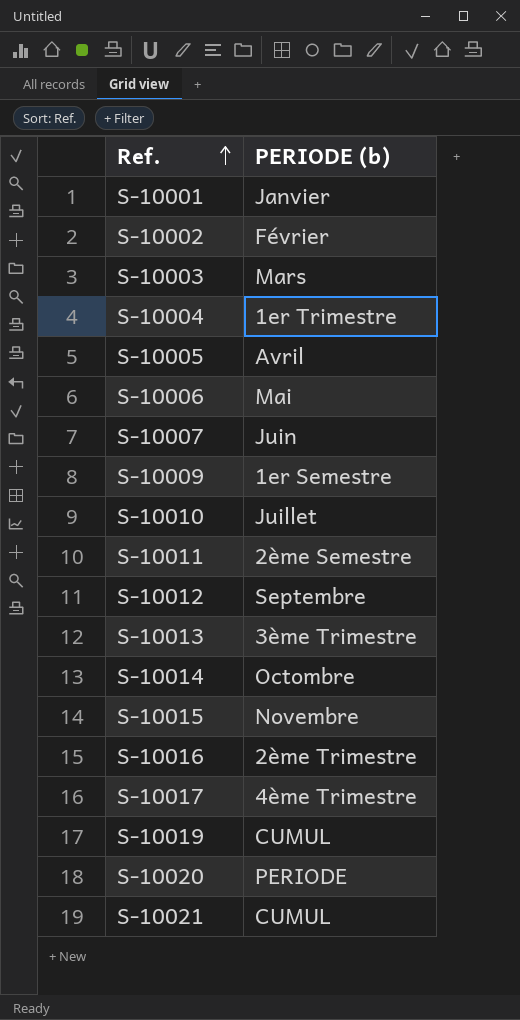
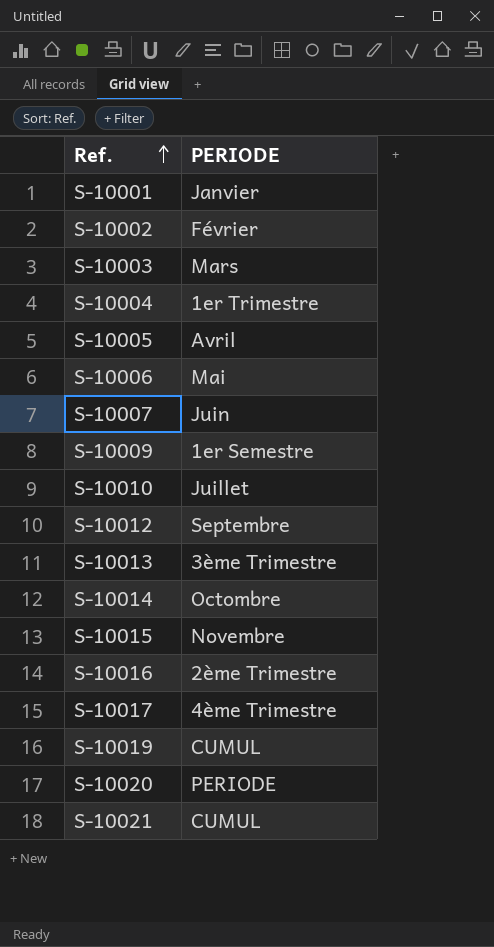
column name: PERIODE (b) -> PERIODE
row S-10011: 2ème Semestre -> none

